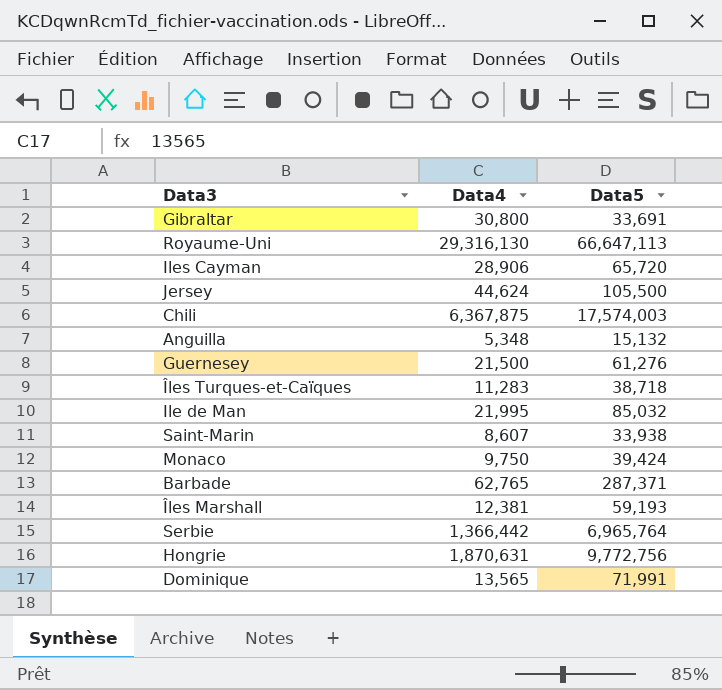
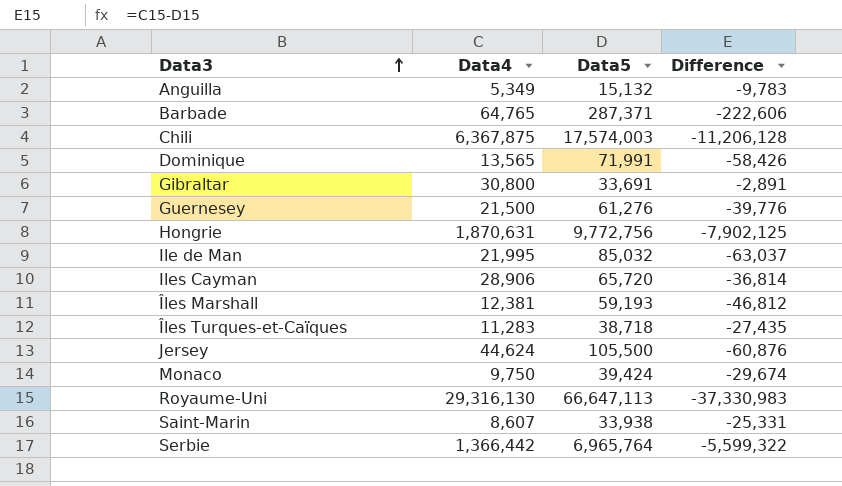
row order: none -> Data3 ascending
column Difference | formula: none -> [Data4] - [Data5]
Anguilla | Data4: 5,348 -> 5,349
Barbade | Data4: 62,765 -> 64,765

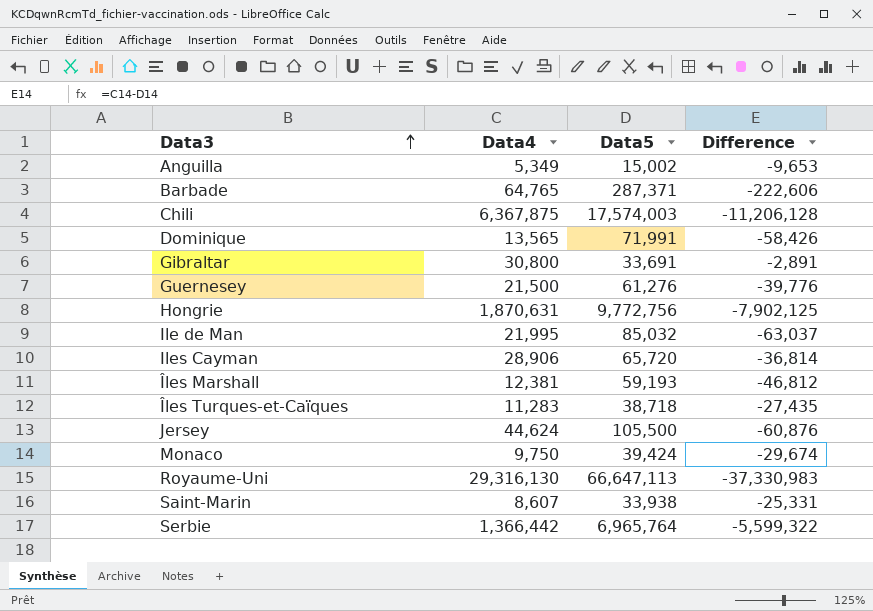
Anguilla | Data5: 15,132 -> 15,002
Anguilla | Difference: -9,783 -> -9,653

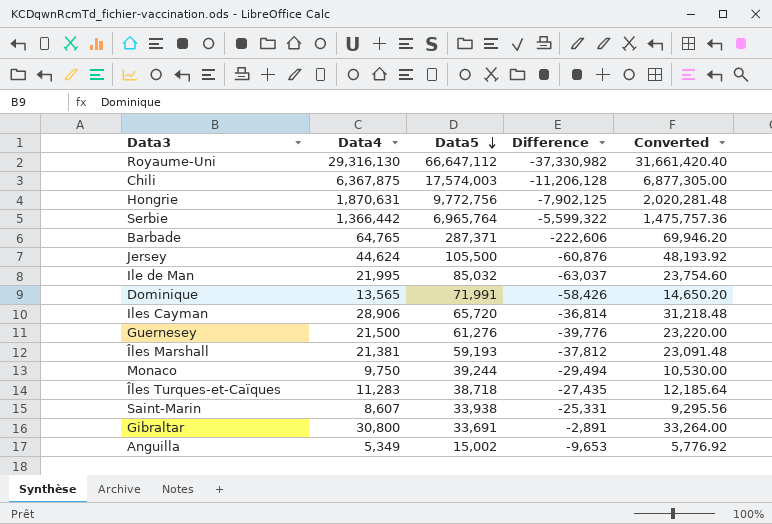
row order: Data3 ascending -> Data5 descending
column Converted | formula: none -> [Data4] * 1.08
Royaume-Uni | Data5: 66,647,113 -> 66,647,112
Royaume-Uni | Difference: -37,330,983 -> -37,330,982
Îles Marshall | Data4: 12,381 -> 21,381
Îles Marshall | Difference: -46,812 -> -37,812
Monaco | Data5: 39,424 -> 39,244
Monaco | Difference: -29,674 -> -29,494

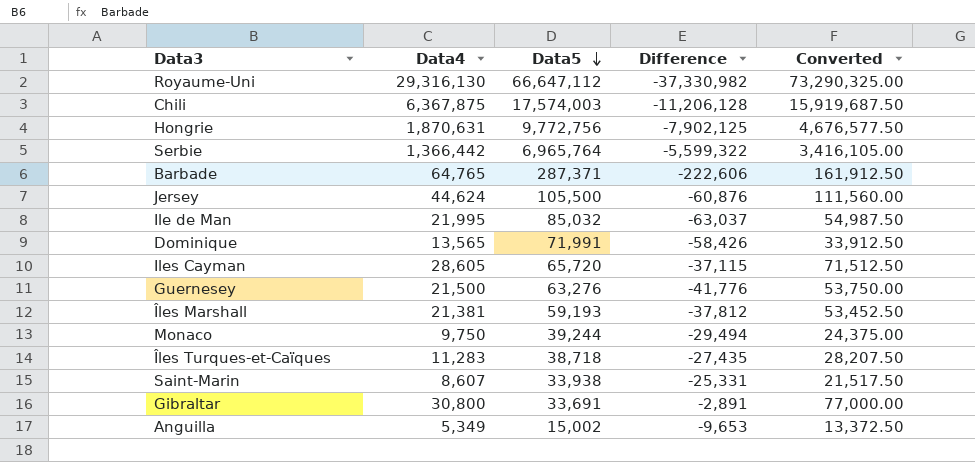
column Converted | formula: [Data4] * 1.08 -> [Data4] * 2.5
Iles Cayman | Data4: 28,906 -> 28,605
Iles Cayman | Difference: -36,814 -> -37,115
Guernesey | Data5: 61,276 -> 63,276
Guernesey | Difference: -39,776 -> -41,776

